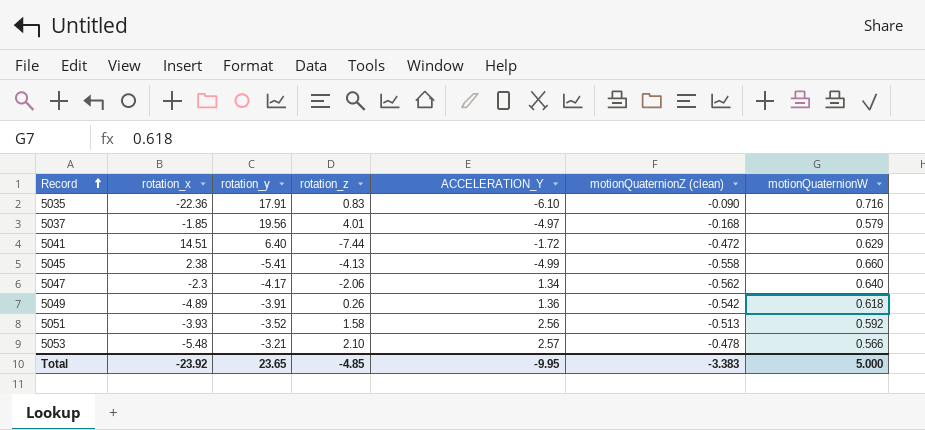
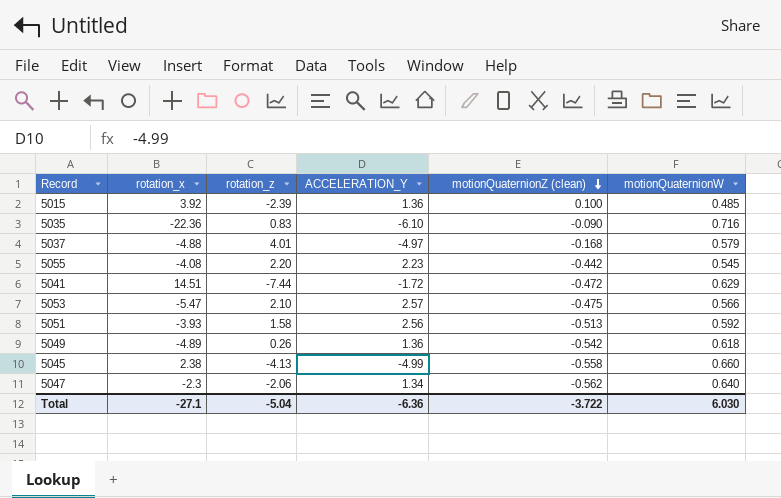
row order: Record ascending -> motionQuaternionZ (clean) descending
column rotation_y | position: 3 -> none
row 5015: none -> 3.92 | -2.39 | 1.36 | 0.100 | 0.485
5037 | rotation_x: -1.85 -> -4.88
row 5055: none -> -4.08 | 2.20 | 2.23 | -0.442 | 0.545
5053 | rotation_x: -5.48 -> -5.47
5053 | motionQuaternionZ (clean): -0.478 -> -0.475
Total | rotation_x: -23.92 -> -27.1
Total | rotation_z: -4.85 -> -5.04
Total | ACCELERATION_Y: -9.95 -> -6.36
Total | motionQuaternionZ (clean): -3.383 -> -3.722
Total | motionQuaternionW: 5.000 -> 6.030

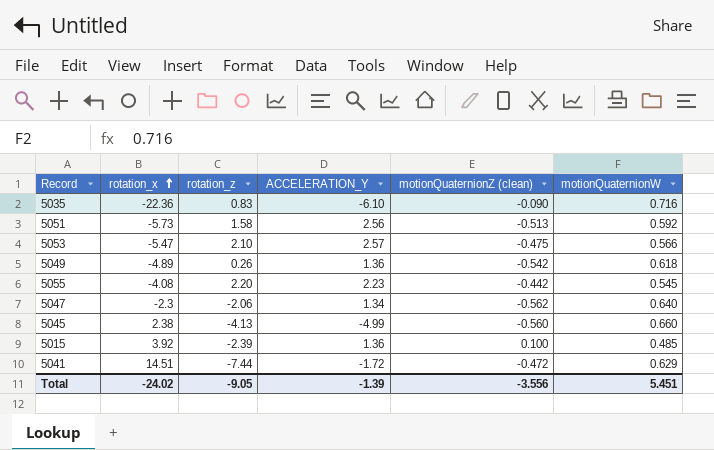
row order: motionQuaternionZ (clean) descending -> rotation_x ascending
row 5037: -4.88 | 4.01 | -4.97 | -0.168 | 0.579 -> none
5051 | rotation_x: -3.93 -> -5.73
5045 | motionQuaternionZ (clean): -0.558 -> -0.560
Total | rotation_x: -27.1 -> -24.02
Total | rotation_z: -5.04 -> -9.05
Total | ACCELERATION_Y: -6.36 -> -1.39
Total | motionQuaternionZ (clean): -3.722 -> -3.556
Total | motionQuaternionW: 6.030 -> 5.451

